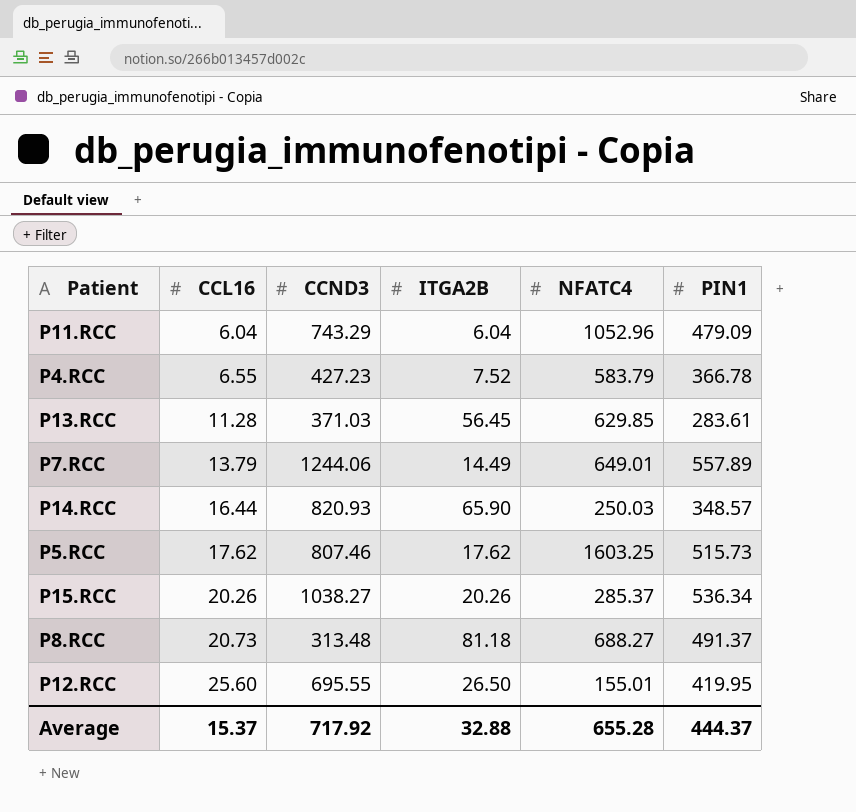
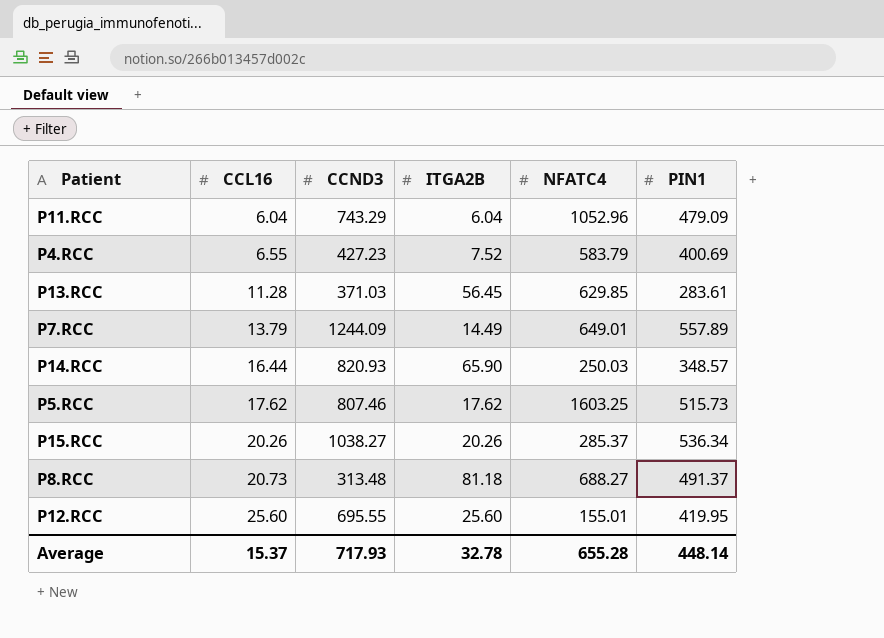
P4.RCC | PIN1: 366.78 -> 400.69
P7.RCC | CCND3: 1244.06 -> 1244.09
P12.RCC | ITGA2B: 26.50 -> 25.60
Average | CCND3: 717.92 -> 717.93
Average | ITGA2B: 32.88 -> 32.78
Average | PIN1: 444.37 -> 448.14

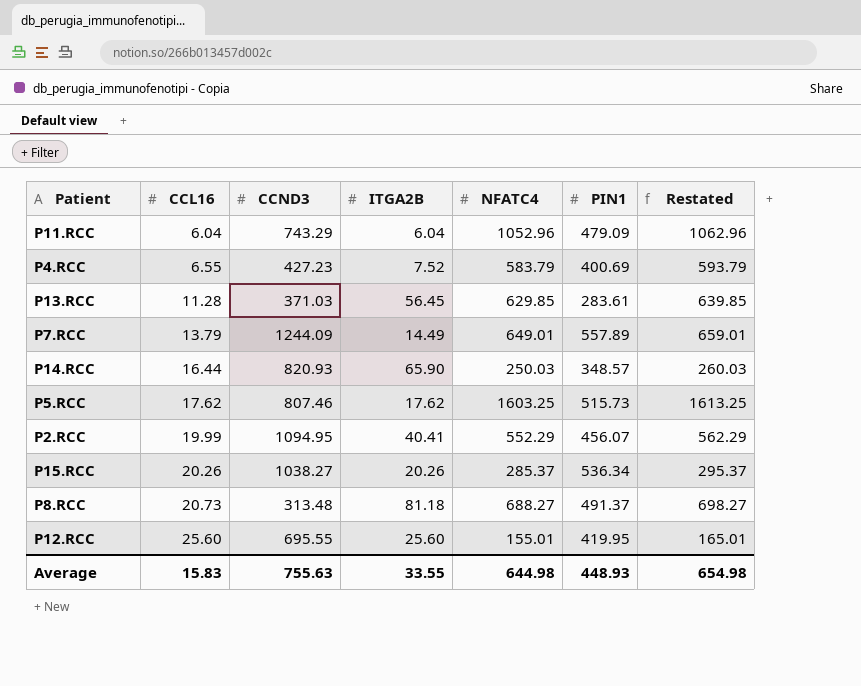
column Restated | formula: none -> [NFATC4] + 10
row P2.RCC: none -> 19.99 | 1094.95 | 40.41 | 552.29 | 456.07 | 562.29
Average | CCL16: 15.37 -> 15.83
Average | CCND3: 717.93 -> 755.63
Average | ITGA2B: 32.78 -> 33.55
Average | NFATC4: 655.28 -> 644.98
Average | PIN1: 448.14 -> 448.93

